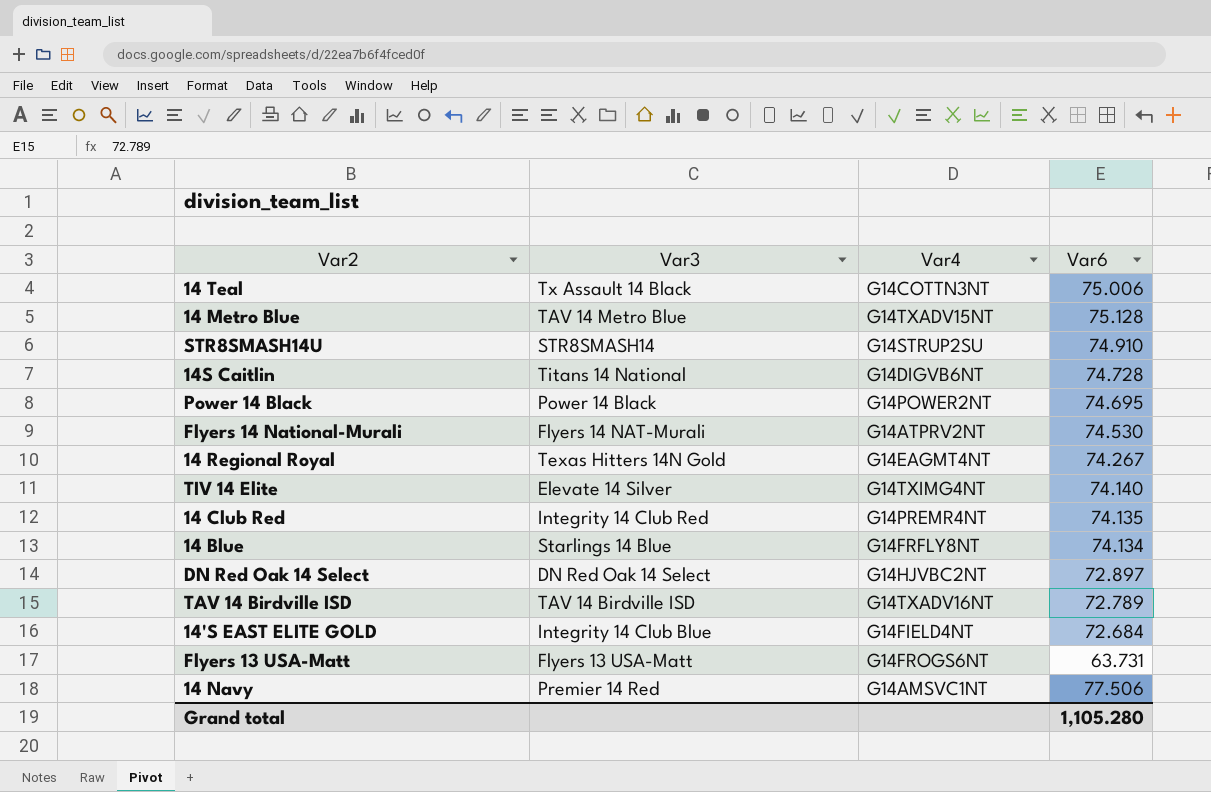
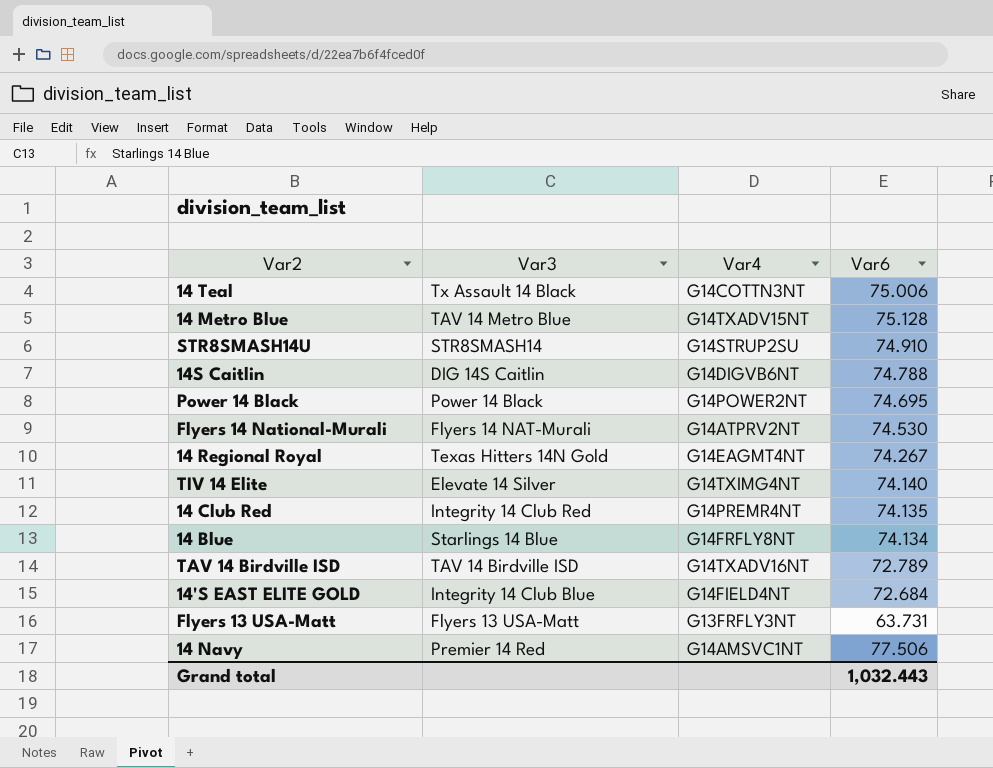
row DN Red Oak 14 Select: DN Red Oak 14 Select | G14HJVBC2NT | 72.897 -> none
14S Caitlin | Var3: Titans 14 National -> DIG 14S Caitlin
14S Caitlin | Var6: 74.728 -> 74.788
Flyers 13 USA-Matt | Var4: G14FROGS6NT -> G13FRFLY3NT
Grand total | Var6: 1,105.280 -> 1,032.443

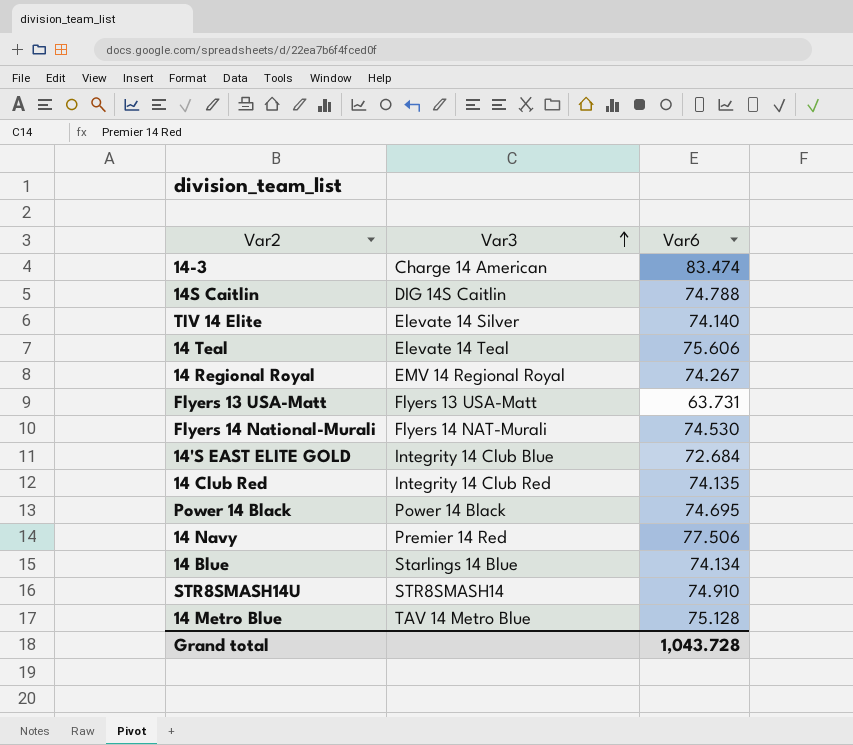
row order: none -> Var3 ascending
column Var4 | position: 3 -> none
row TAV 14 Birdville ISD: TAV 14 Birdville ISD | G14TXADV16NT | 72.789 -> none
row 14-3: none -> Charge 14 American | 83.474
14 Teal | Var3: Tx Assault 14 Black -> Elevate 14 Teal
14 Teal | Var6: 75.006 -> 75.606
14 Regional Royal | Var3: Texas Hitters 14N Gold -> EMV 14 Regional Royal
Grand total | Var6: 1,032.443 -> 1,043.728

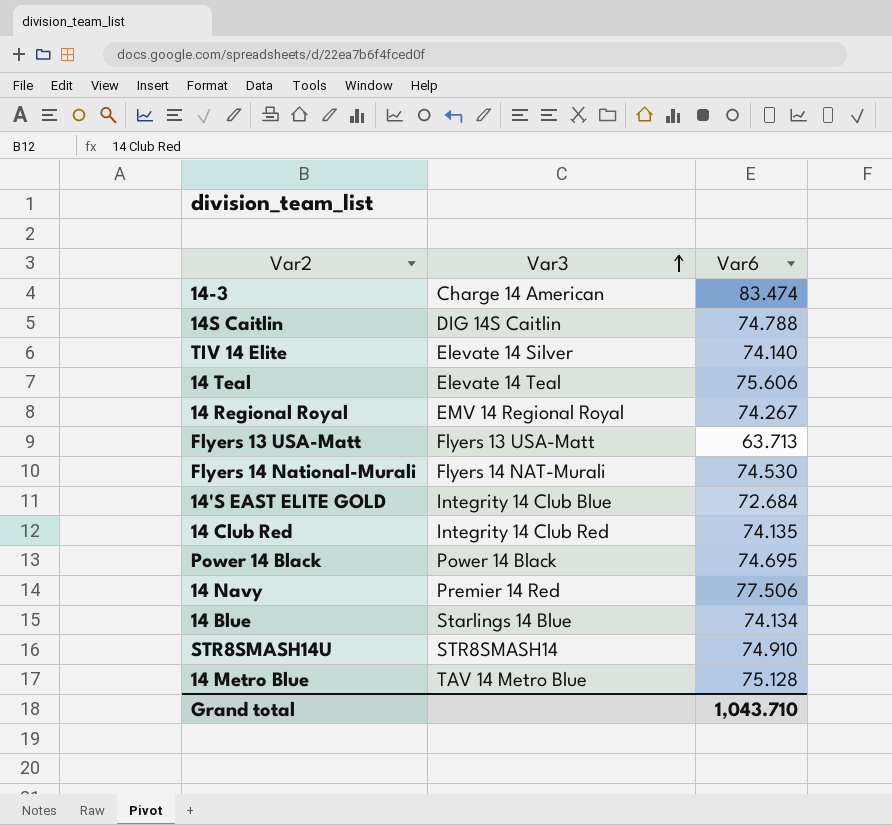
Flyers 13 USA-Matt | Var6: 63.731 -> 63.713
Grand total | Var6: 1,043.728 -> 1,043.710

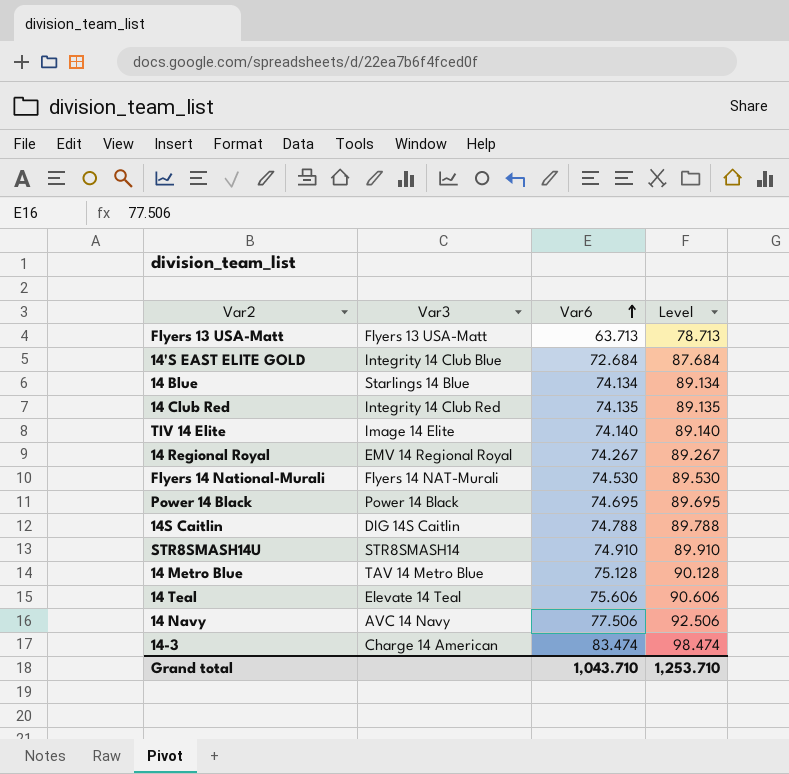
row order: Var3 ascending -> Var6 ascending
column Level | formula: none -> [Var6] + 15
TIV 14 Elite | Var3: Elevate 14 Silver -> Image 14 Elite
14 Navy | Var3: Premier 14 Red -> AVC 14 Navy

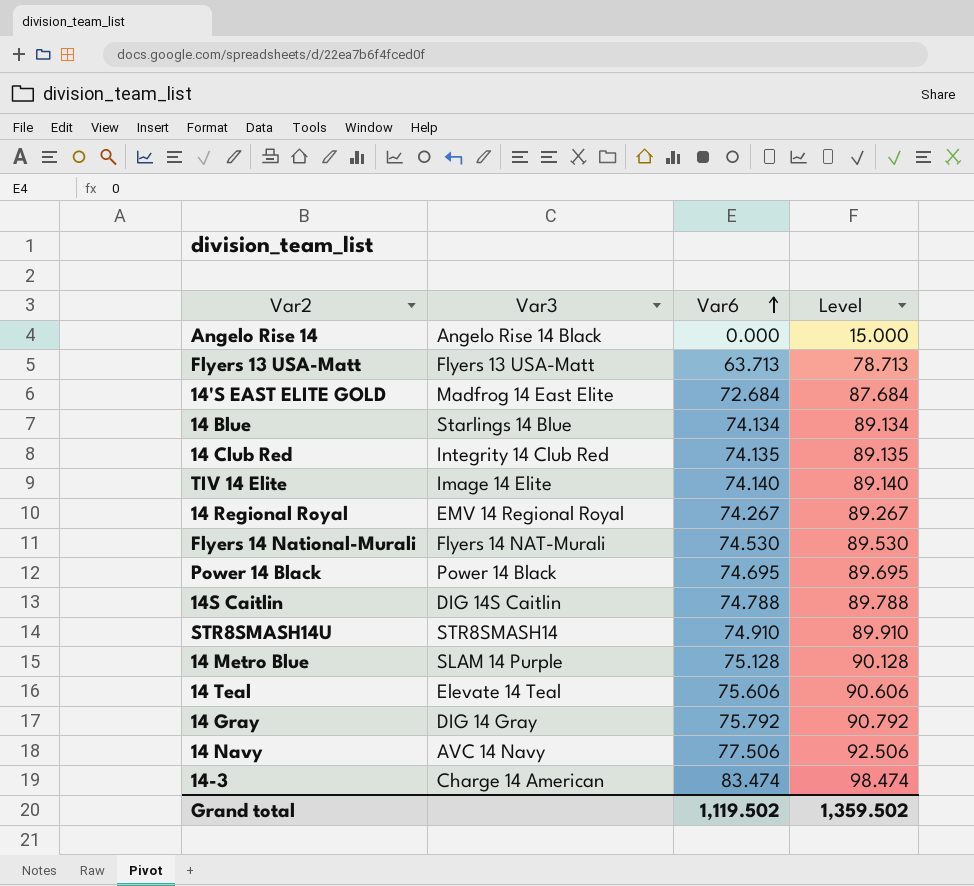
row Angelo Rise 14: none -> Angelo Rise 14 Black | 0.000 | 15.000
14'S EAST ELITE GOLD | Var3: Integrity 14 Club Blue -> Madfrog 14 East Elite
14 Metro Blue | Var3: TAV 14 Metro Blue -> SLAM 14 Purple
row 14 Gray: none -> DIG 14 Gray | 75.792 | 90.792
Grand total | Var6: 1,043.710 -> 1,119.502
Grand total | Level: 1,253.710 -> 1,359.502

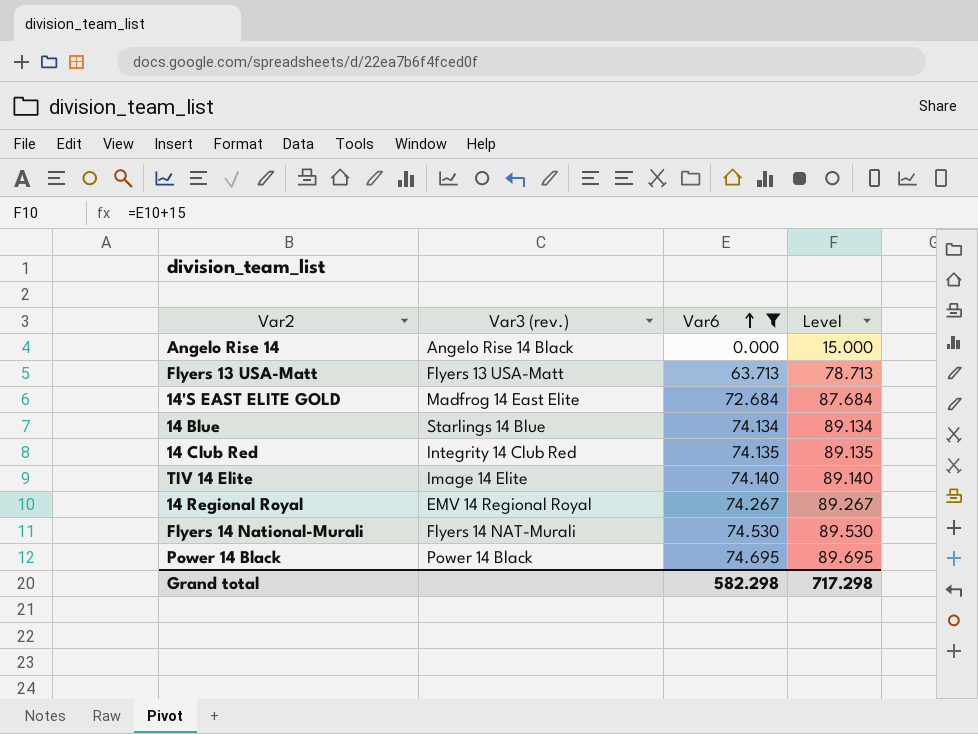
filter: none -> Var6 <= 74.695
column name: Var3 -> Var3 (rev.)
Grand total | Var6: 1,119.502 -> 582.298
Grand total | Level: 1,359.502 -> 717.298

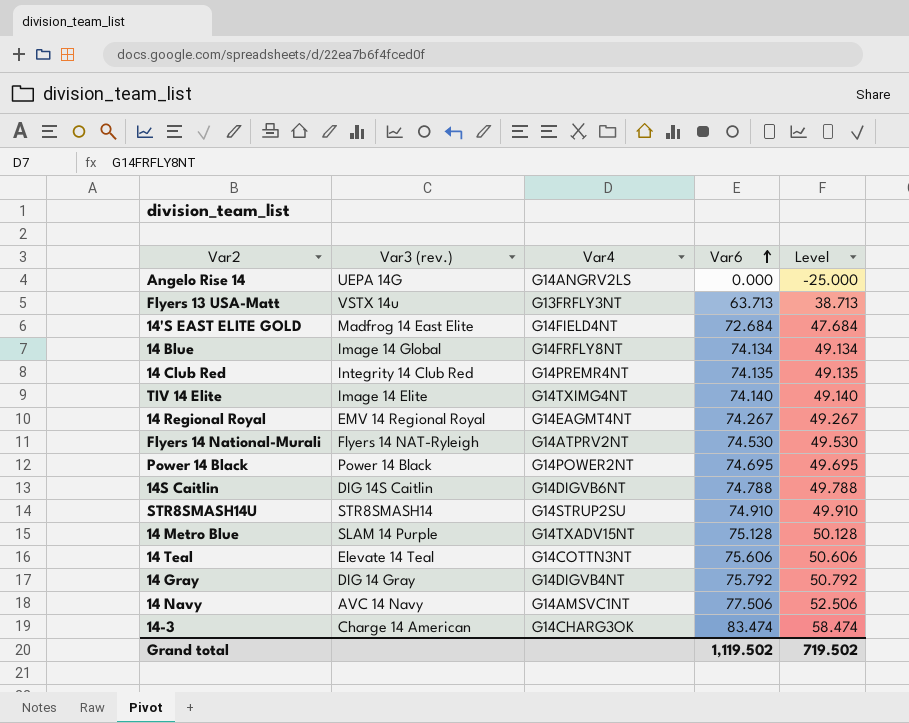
filter: Var6 <= 74.695 -> none
column Var4 | position: none -> 3
column Level | formula: [Var6] + 15 -> [Var6] - 25
Angelo Rise 14 | Var3 (rev.): Angelo Rise 14 Black -> UEPA 14G
Flyers 13 USA-Matt | Var3 (rev.): Flyers 13 USA-Matt -> VSTX 14u
14 Blue | Var3 (rev.): Starlings 14 Blue -> Image 14 Global
Flyers 14 National-Murali | Var3 (rev.): Flyers 14 NAT-Murali -> Flyers 14 NAT-Ryleigh
Grand total | Var6: 582.298 -> 1,119.502
Grand total | Level: 717.298 -> 719.502

